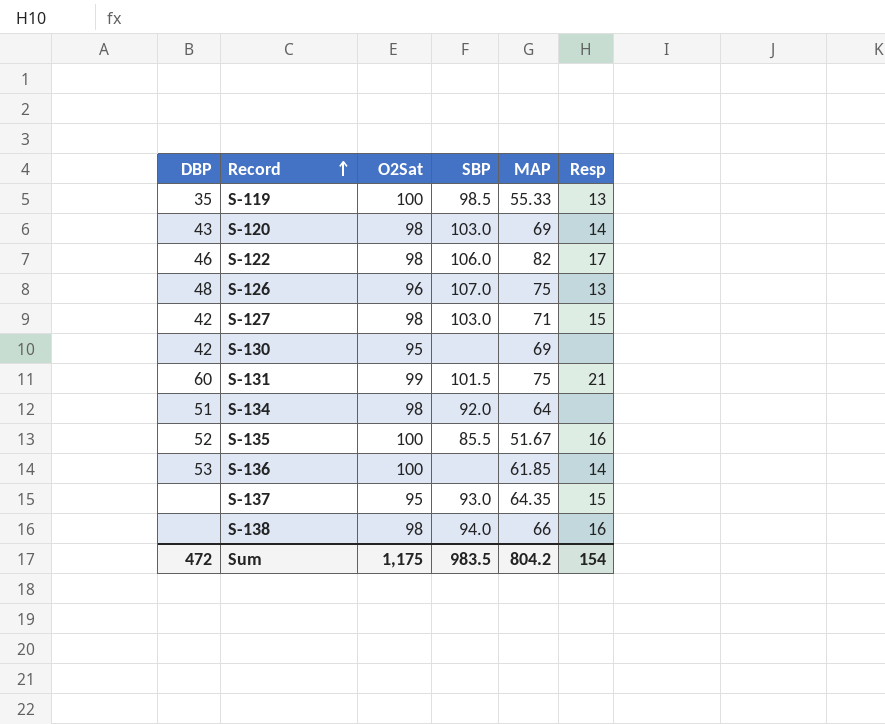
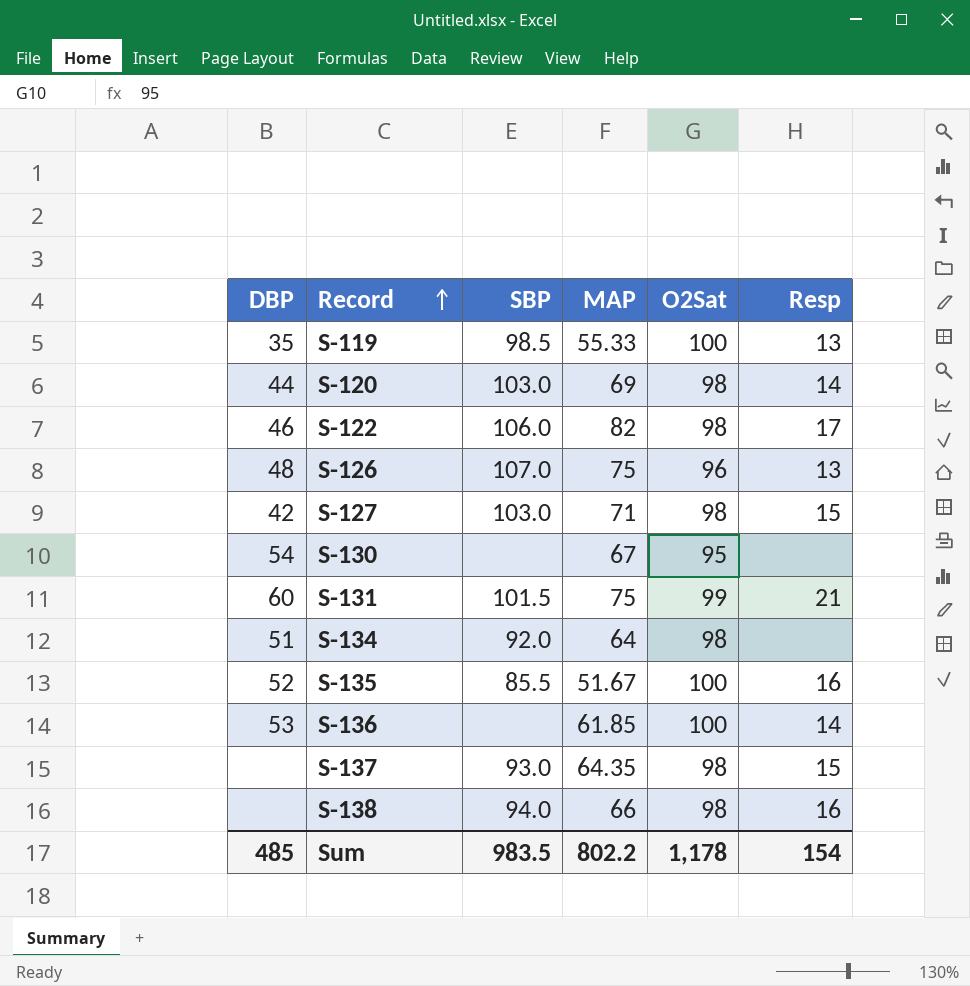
column O2Sat | position: 3 -> 5
S-120 | DBP: 43 -> 44
S-130 | DBP: 42 -> 54
S-130 | MAP: 69 -> 67
S-137 | O2Sat: 95 -> 98
Sum | DBP: 472 -> 485
Sum | MAP: 804.2 -> 802.2
Sum | O2Sat: 1,175 -> 1,178

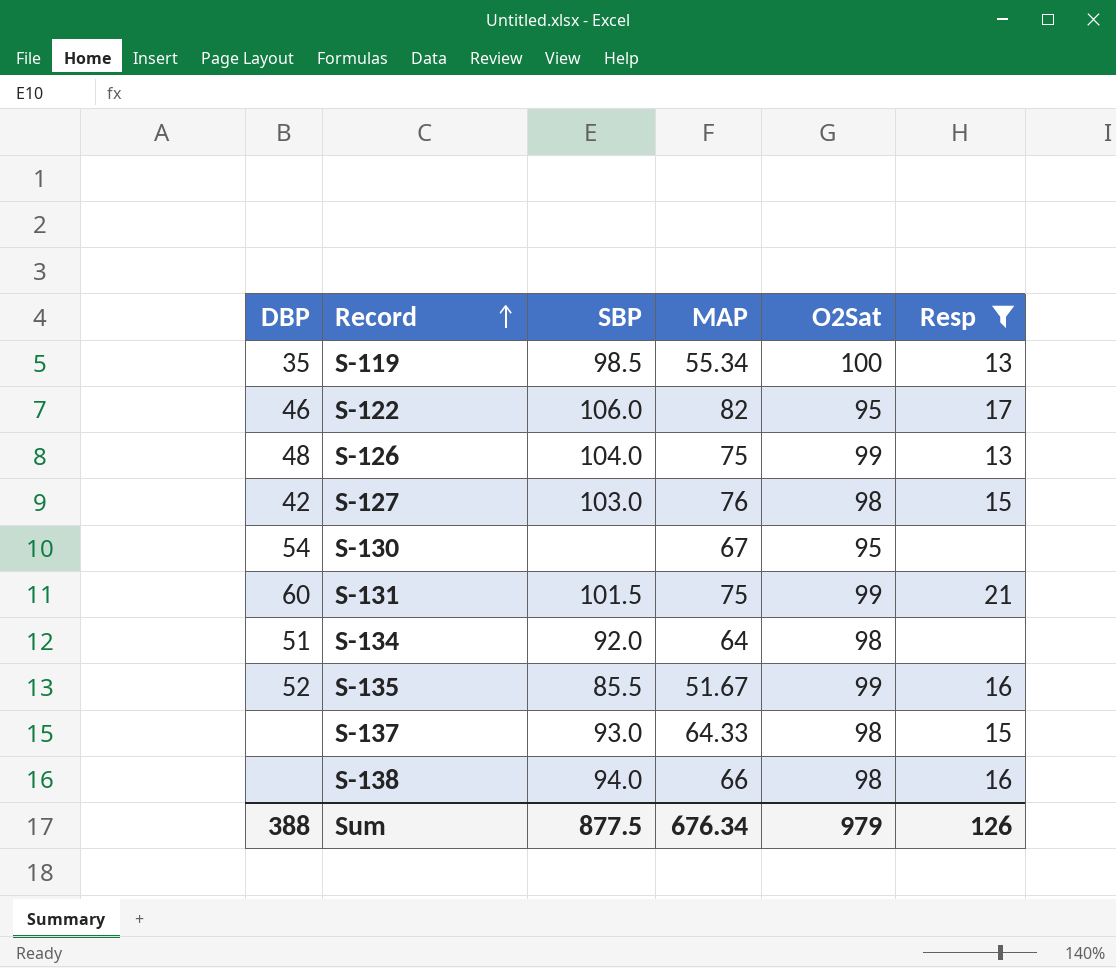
filter: none -> Resp != 14
S-119 | MAP: 55.33 -> 55.34
S-122 | O2Sat: 98 -> 95
S-126 | SBP: 107.0 -> 104.0
S-126 | O2Sat: 96 -> 99
S-127 | MAP: 71 -> 76
S-135 | O2Sat: 100 -> 99
S-137 | MAP: 64.35 -> 64.33
Sum | DBP: 485 -> 388
Sum | SBP: 983.5 -> 877.5
Sum | MAP: 802.2 -> 676.34
Sum | O2Sat: 1,178 -> 979
Sum | Resp: 154 -> 126

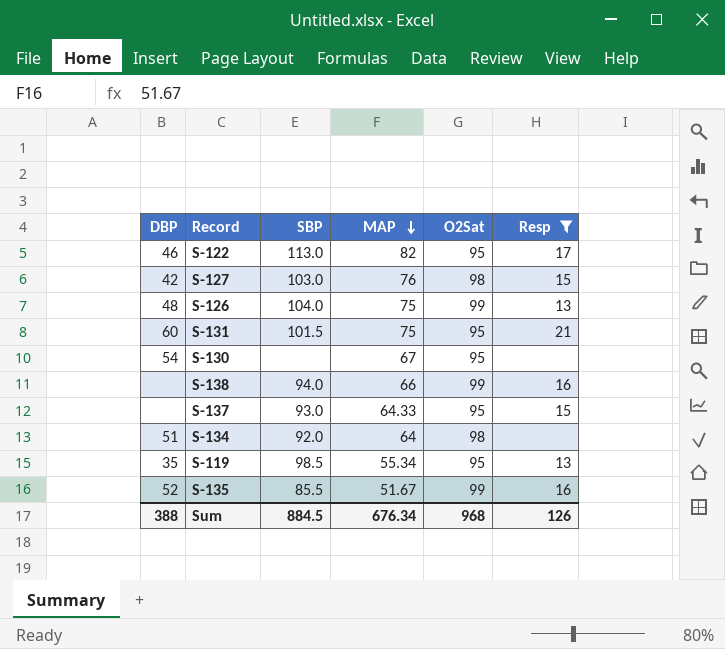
row order: Record ascending -> MAP descending
S-122 | SBP: 106.0 -> 113.0
S-131 | O2Sat: 99 -> 95
S-138 | O2Sat: 98 -> 99
S-137 | O2Sat: 98 -> 95
S-119 | O2Sat: 100 -> 95
Sum | SBP: 877.5 -> 884.5
Sum | O2Sat: 979 -> 968

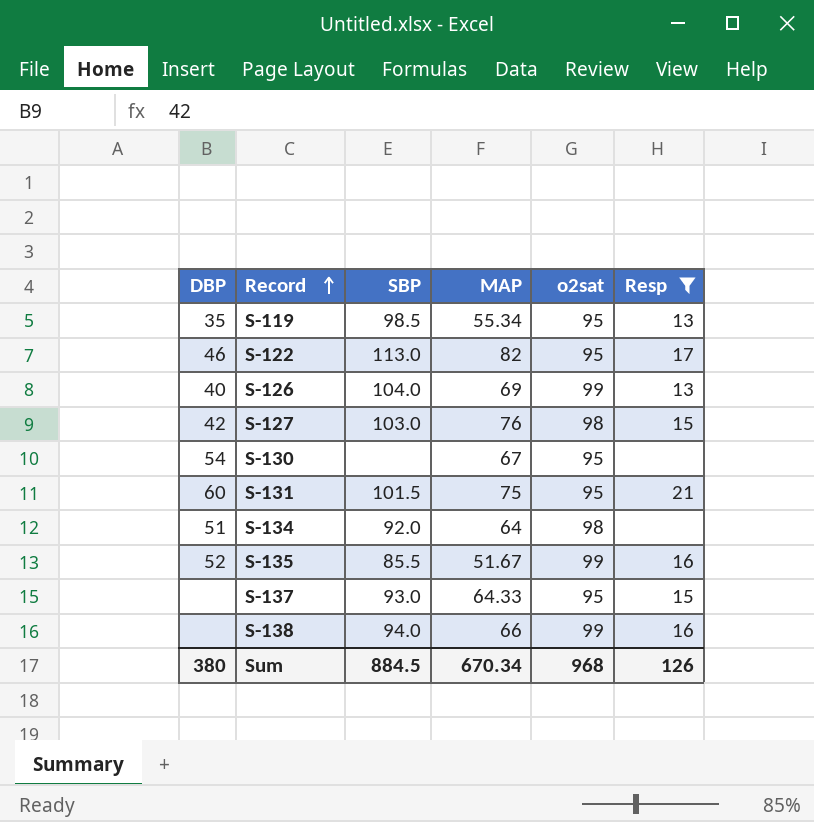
row order: MAP descending -> Record ascending
column name: O2Sat -> o2sat
S-126 | DBP: 48 -> 40
S-126 | MAP: 75 -> 69
Sum | DBP: 388 -> 380
Sum | MAP: 676.34 -> 670.34

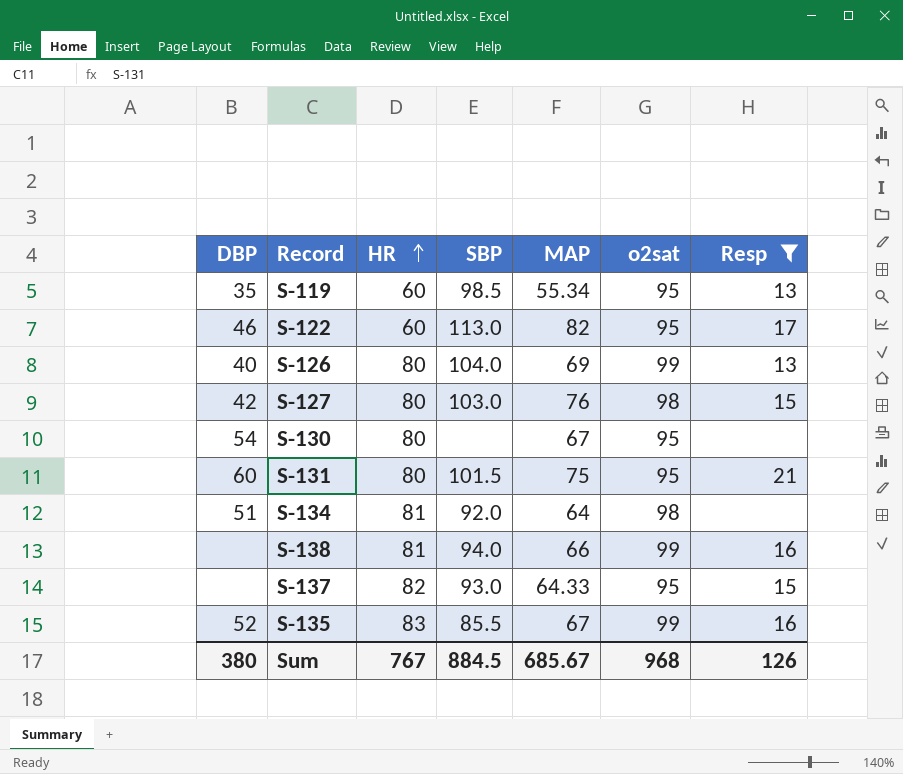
row order: Record ascending -> HR ascending
column HR | position: none -> 3
S-135 | MAP: 51.67 -> 67
Sum | MAP: 670.34 -> 685.67

